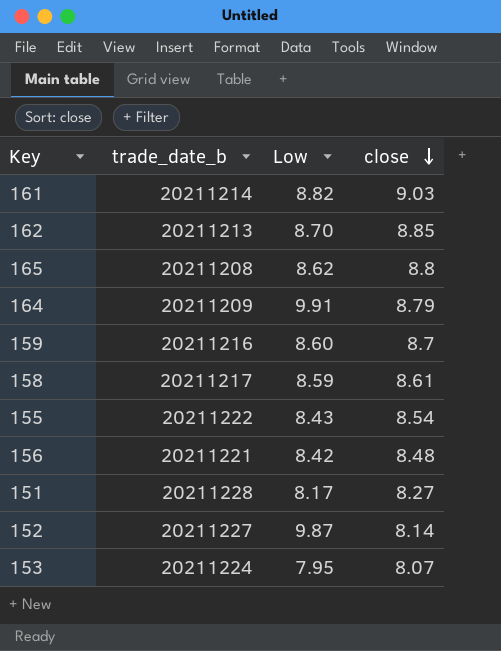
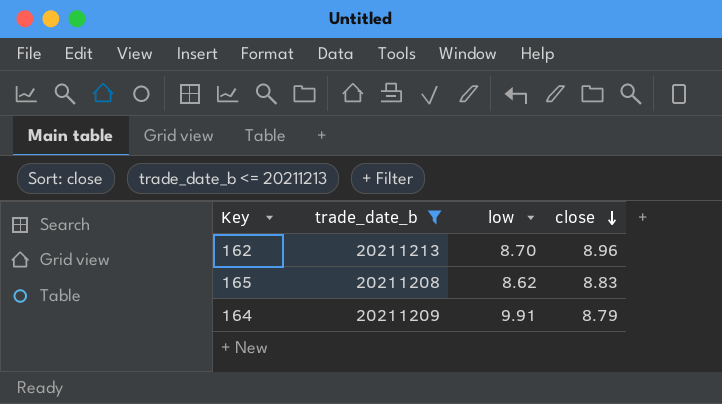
filter: none -> trade_date_b <= 20211213
column name: Low -> low
162 | close: 8.85 -> 8.96
165 | close: 8.8 -> 8.83

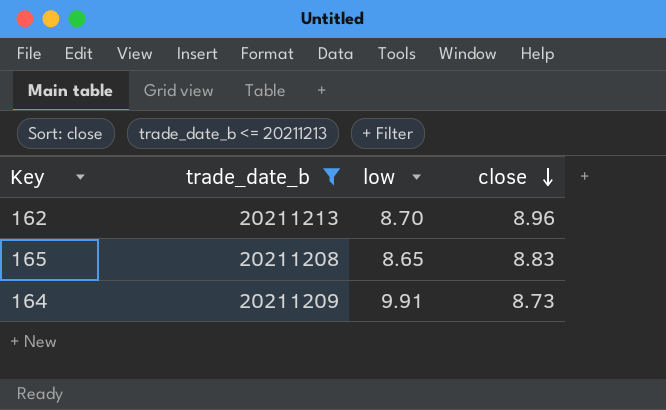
165 | low: 8.62 -> 8.65
164 | close: 8.79 -> 8.73

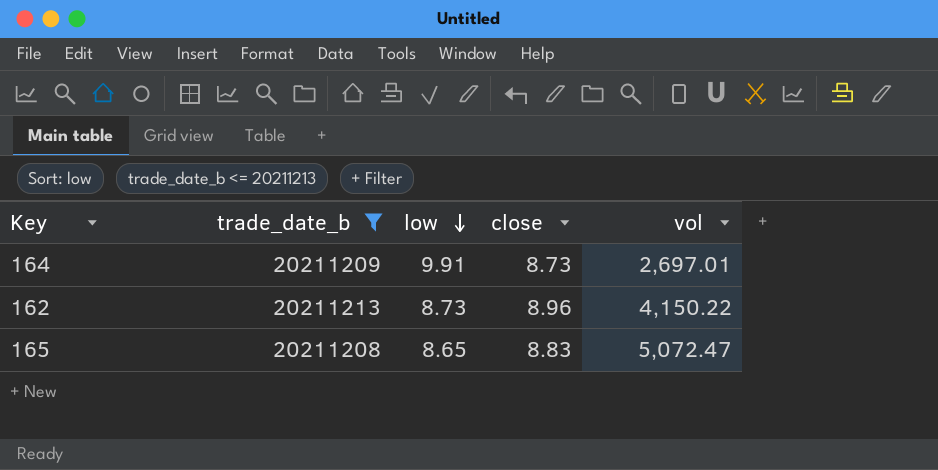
row order: close descending -> low descending
column vol | position: none -> 5
162 | low: 8.70 -> 8.73

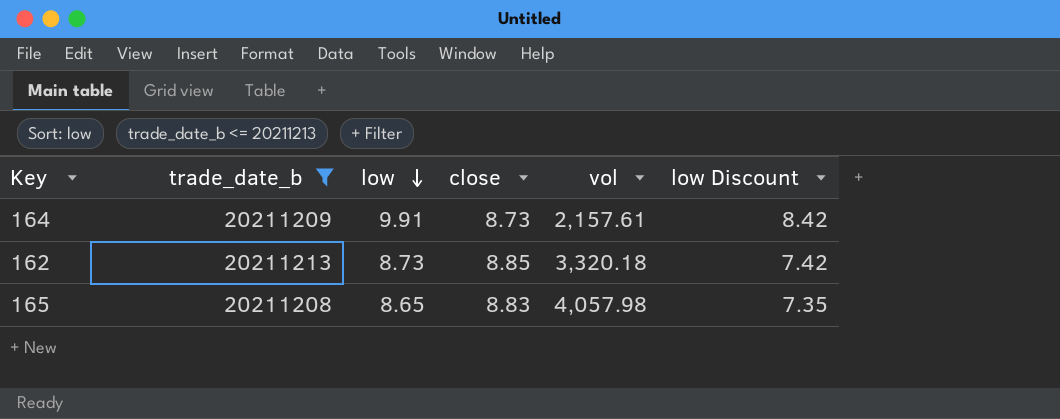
column low Discount | formula: none -> [low] * 0.85
164 | vol: 2,697.01 -> 2,157.61
162 | close: 8.96 -> 8.85
162 | vol: 4,150.22 -> 3,320.18
165 | vol: 5,072.47 -> 4,057.98

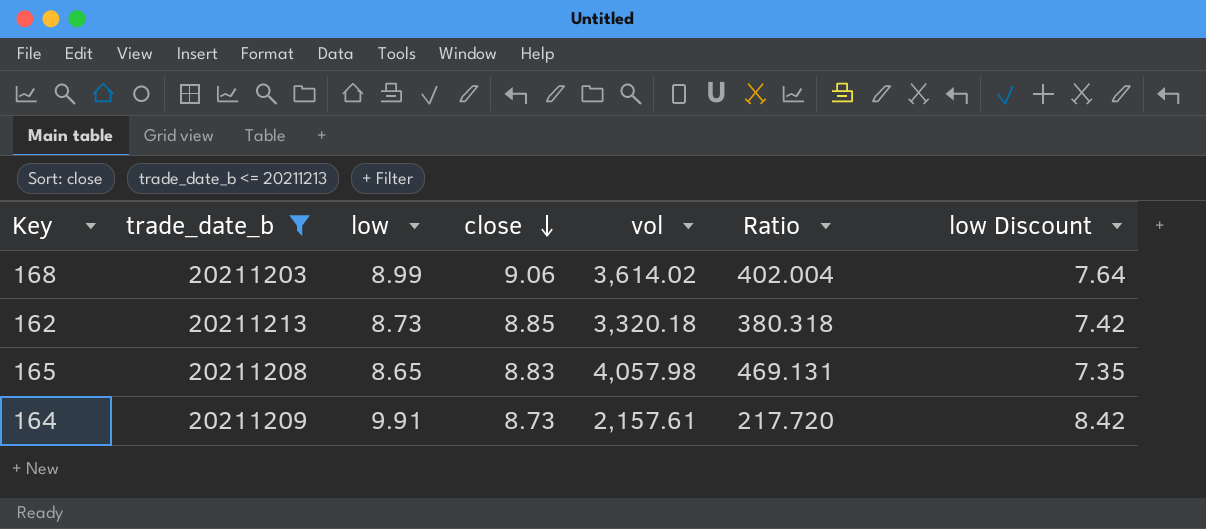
row order: low descending -> close descending
column Ratio | formula: none -> [vol] / [low]
row 168: none -> 20211203 | 8.99 | 9.06 | 3,614.02 | 402.004 | 7.64

